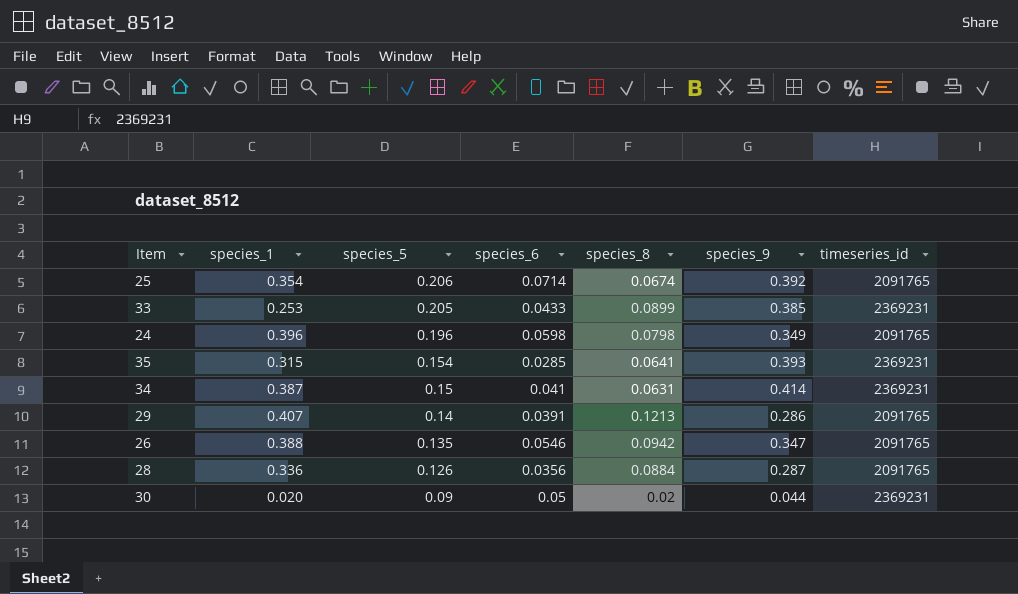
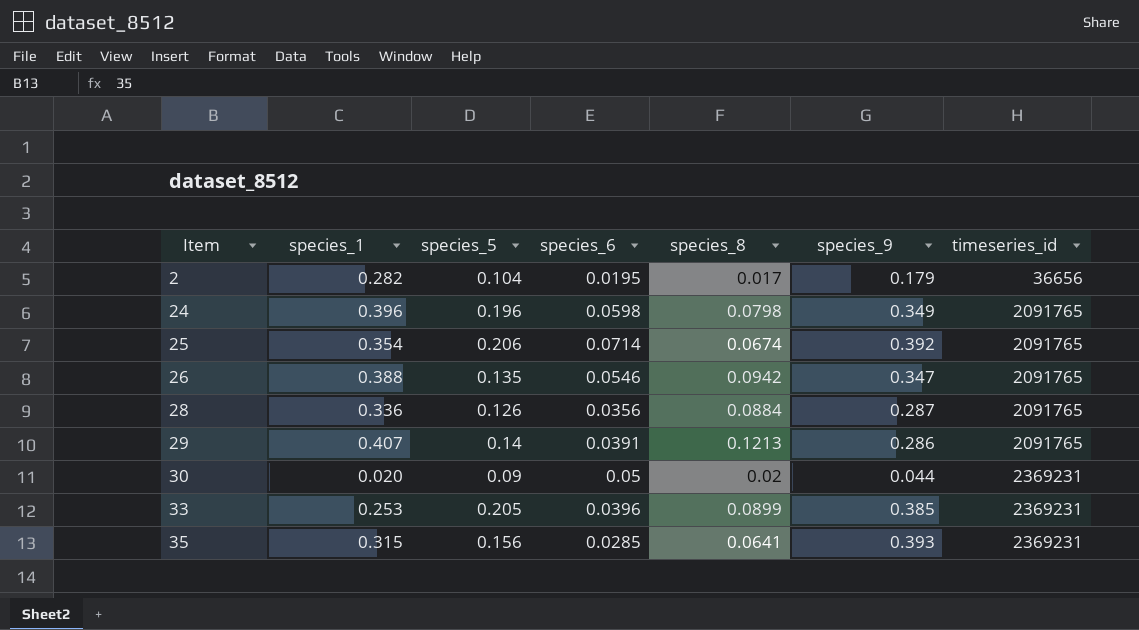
row order: species_5 descending -> Item ascending
row 34: 0.387 | 0.15 | 0.041 | 0.0631 | 0.414 | 2369231 -> none
row 2: none -> 0.282 | 0.104 | 0.0195 | 0.017 | 0.179 | 36656
33 | species_6: 0.0433 -> 0.0396
35 | species_5: 0.154 -> 0.156

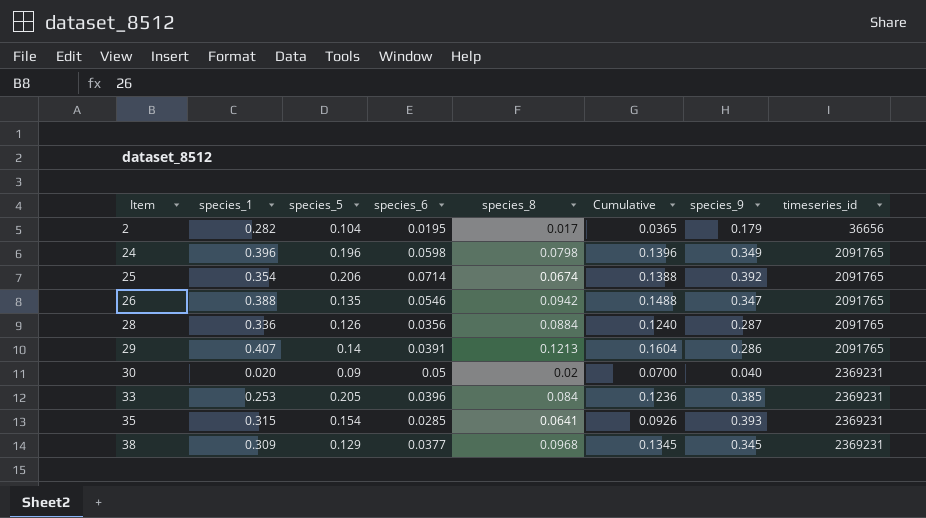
column Cumulative | formula: none -> [species_6] + [species_8]
30 | species_9: 0.044 -> 0.040
33 | species_8: 0.0899 -> 0.084
35 | species_5: 0.156 -> 0.154
row 38: none -> 0.309 | 0.129 | 0.0377 | 0.0968 | 0.1345 | 0.345 | 2369231

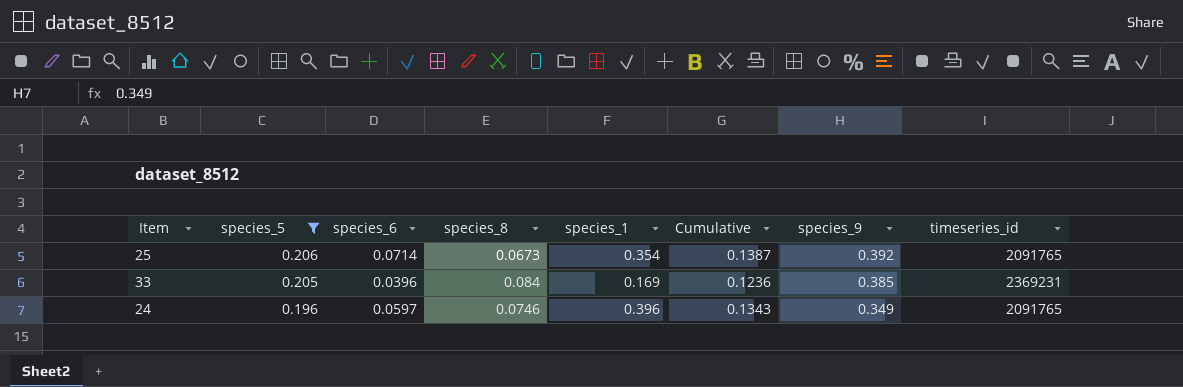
filter: none -> species_5 >= 0.196
row order: Item ascending -> species_5 descending
column species_1 | position: 2 -> 5
25 | species_8: 0.0674 -> 0.0673
25 | Cumulative: 0.1388 -> 0.1387
33 | species_1: 0.253 -> 0.169
24 | species_6: 0.0598 -> 0.0597
24 | species_8: 0.0798 -> 0.0746
24 | Cumulative: 0.1396 -> 0.1343

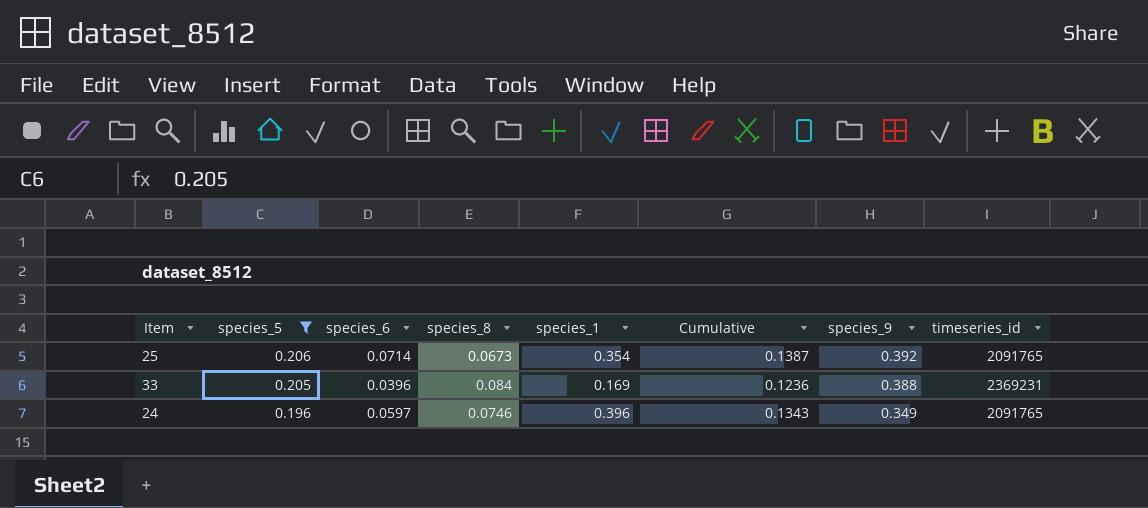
33 | species_9: 0.385 -> 0.388

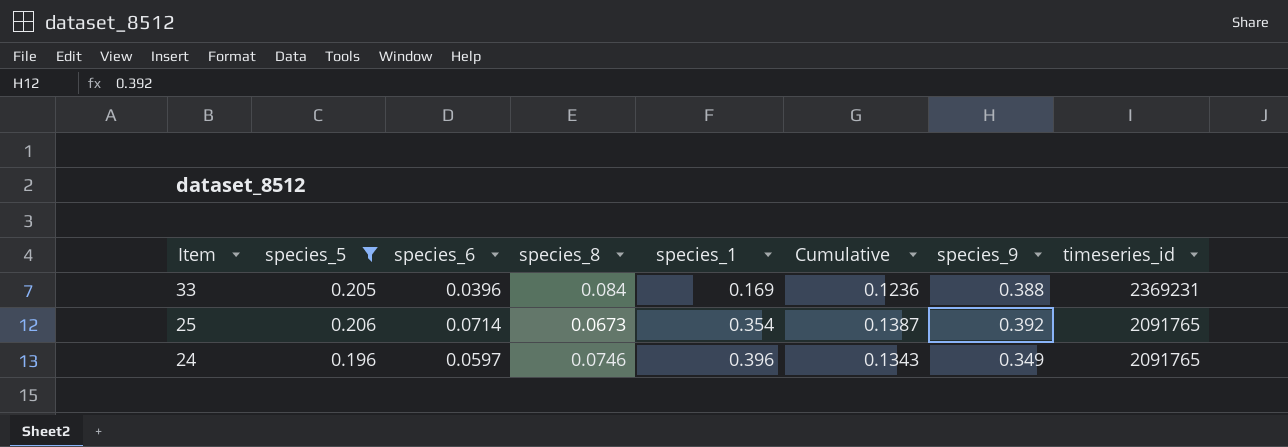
row order: species_5 descending -> Item descending

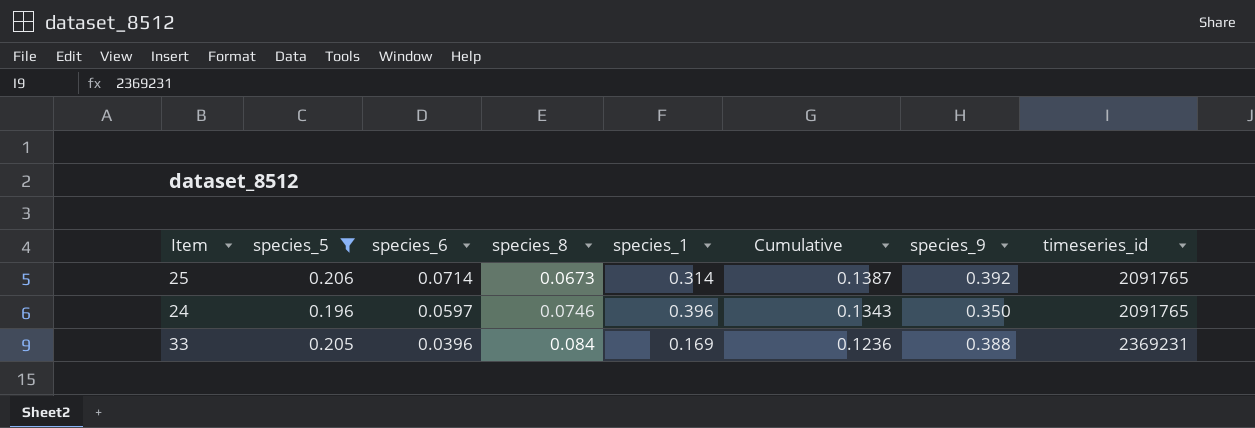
row order: Item descending -> species_6 descending
25 | species_1: 0.354 -> 0.314
24 | species_9: 0.349 -> 0.350

